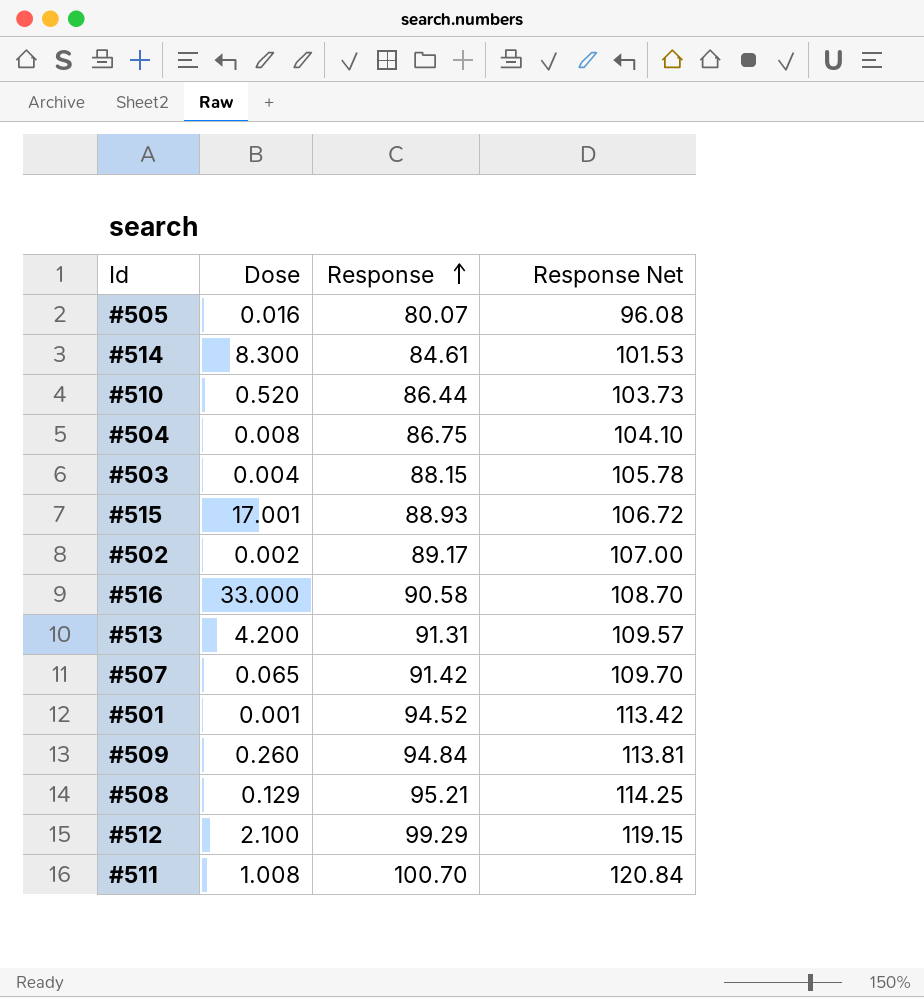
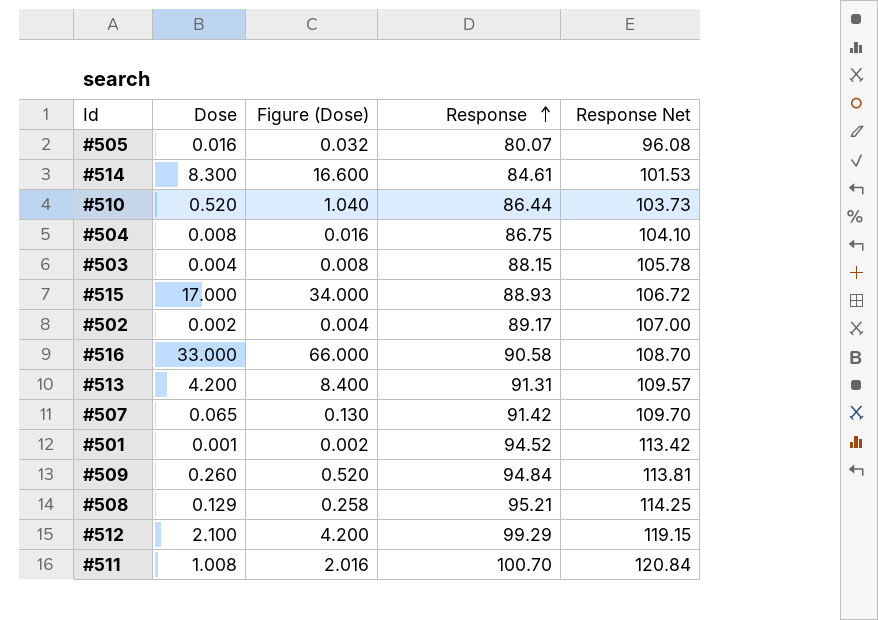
column Figure (Dose) | formula: none -> [Dose] * 2
#515 | Dose: 17.001 -> 17.000

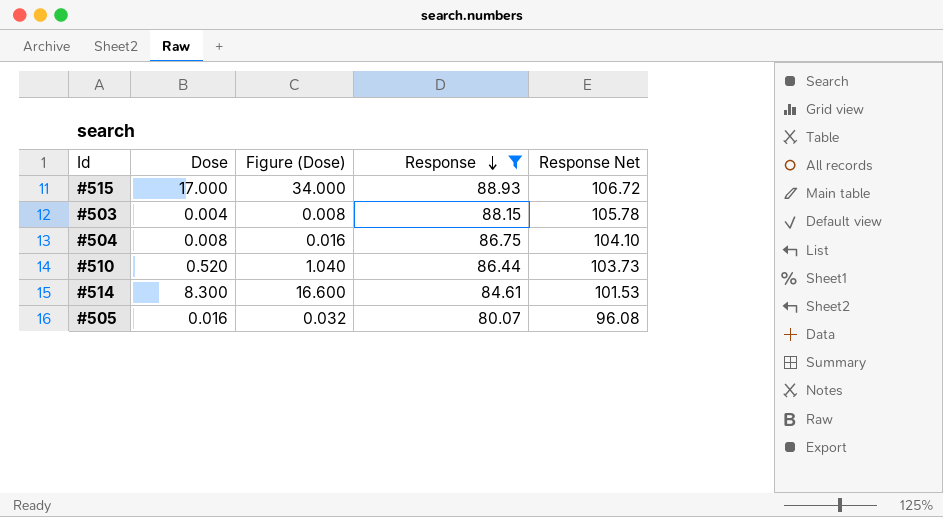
filter: none -> Response <= 88.93
row order: Response ascending -> Response descending

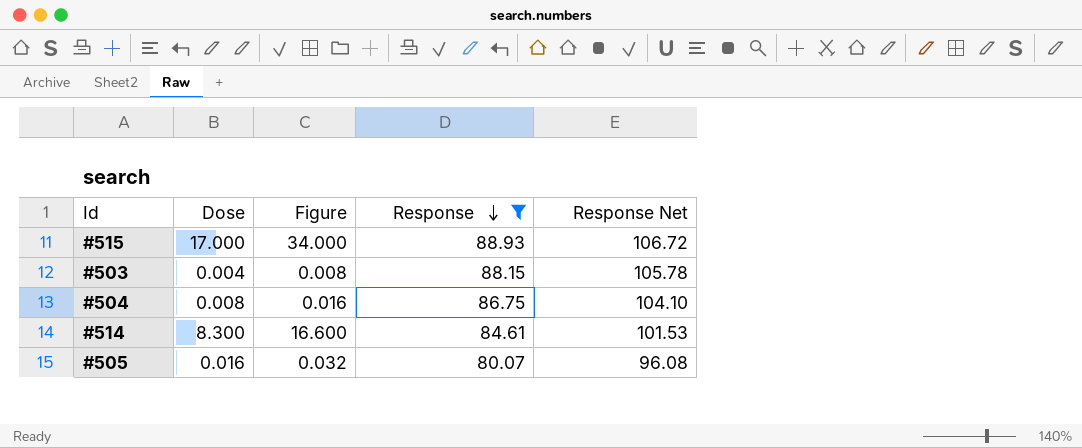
column name: Figure (Dose) -> Figure
row #510: 0.520 | 1.040 | 86.44 | 103.73 -> none

